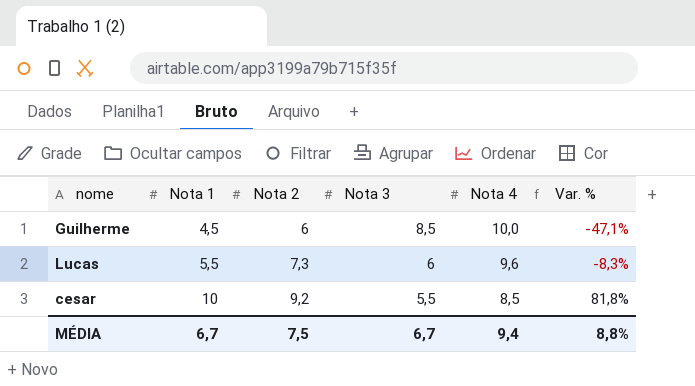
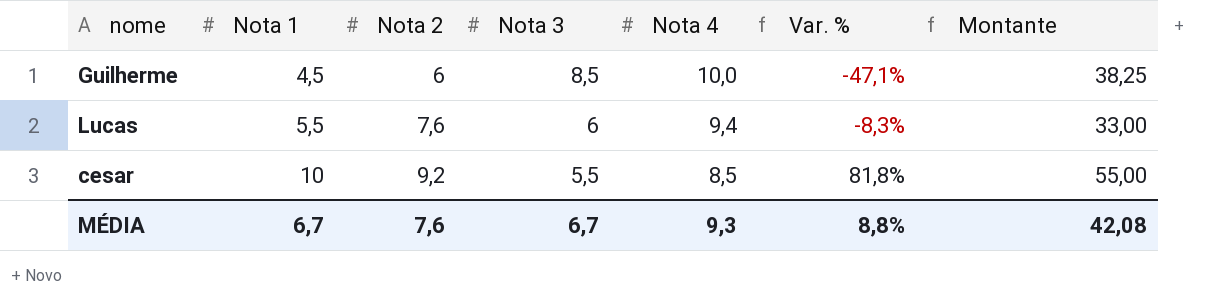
column Montante | formula: none -> [Nota 1] * [Nota 3]
Lucas | Nota 2: 7,3 -> 7,6
Lucas | Nota 4: 9,6 -> 9,4
MÉDIA | Nota 2: 7,5 -> 7,6
MÉDIA | Nota 4: 9,4 -> 9,3

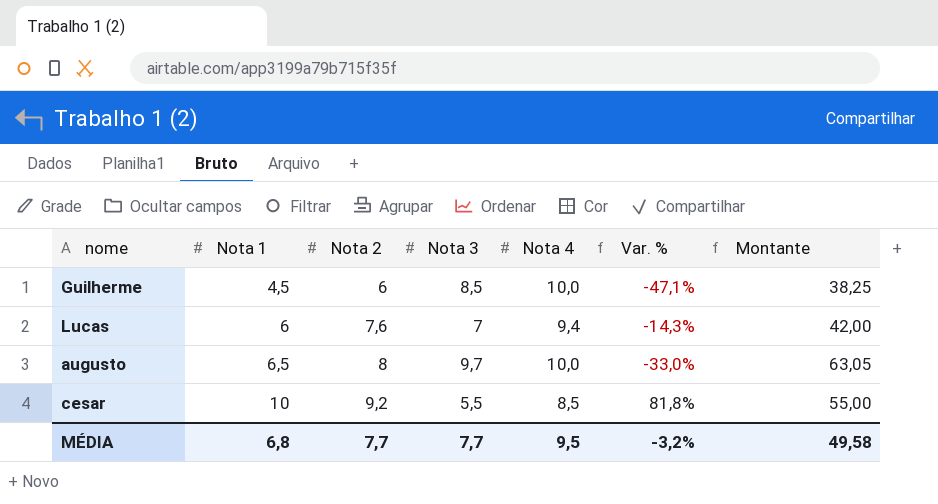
Lucas | Nota 1: 5,5 -> 6
Lucas | Nota 3: 6 -> 7
Lucas | Var. %: -8,3% -> -14,3%
Lucas | Montante: 33,00 -> 42,00
row augusto: none -> 6,5 | 8 | 9,7 | 10,0 | -33,0% | 63,05
MÉDIA | Nota 1: 6,7 -> 6,8
MÉDIA | Nota 2: 7,6 -> 7,7
MÉDIA | Nota 3: 6,7 -> 7,7
MÉDIA | Nota 4: 9,3 -> 9,5
MÉDIA | Var. %: 8,8% -> -3,2%
MÉDIA | Montante: 42,08 -> 49,58

